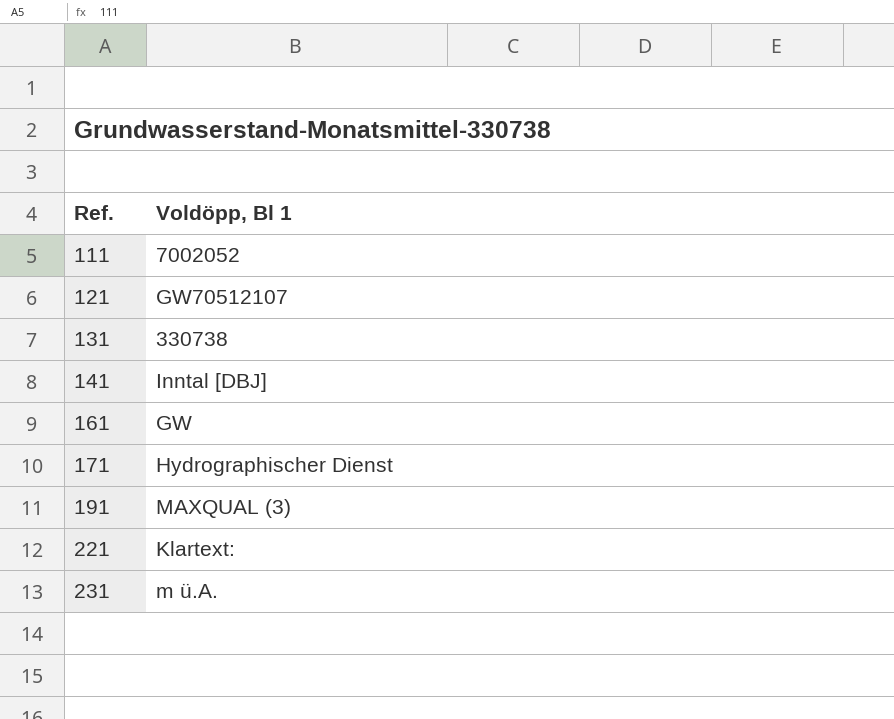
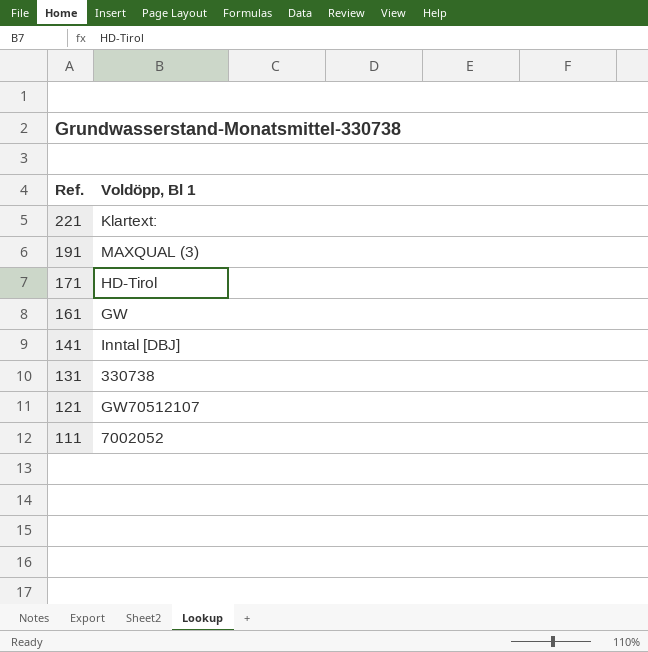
row order: Ref. ascending -> Ref. descending
row 231: m ü.A. -> none
171 | Voldöpp, Bl 1: Hydrographischer Dienst -> HD-Tirol

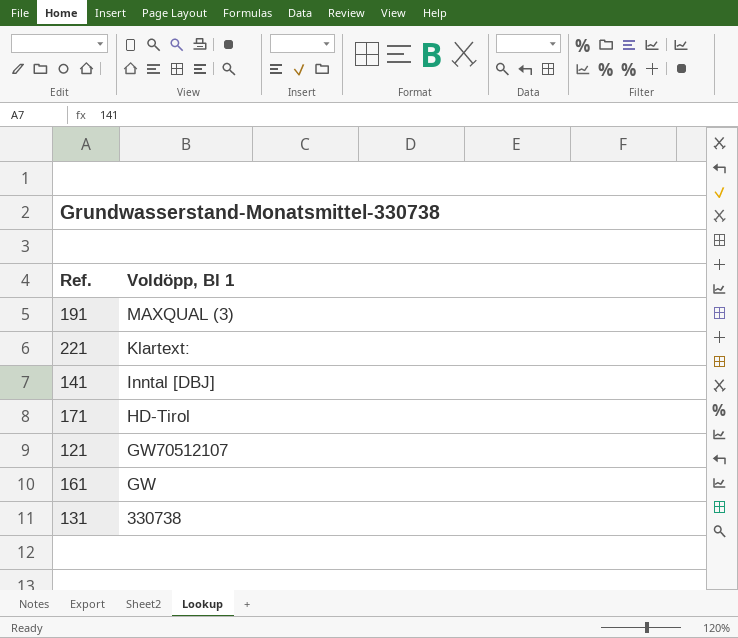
row order: Ref. descending -> Voldöpp, Bl 1 descending
row 111: 7002052 -> none

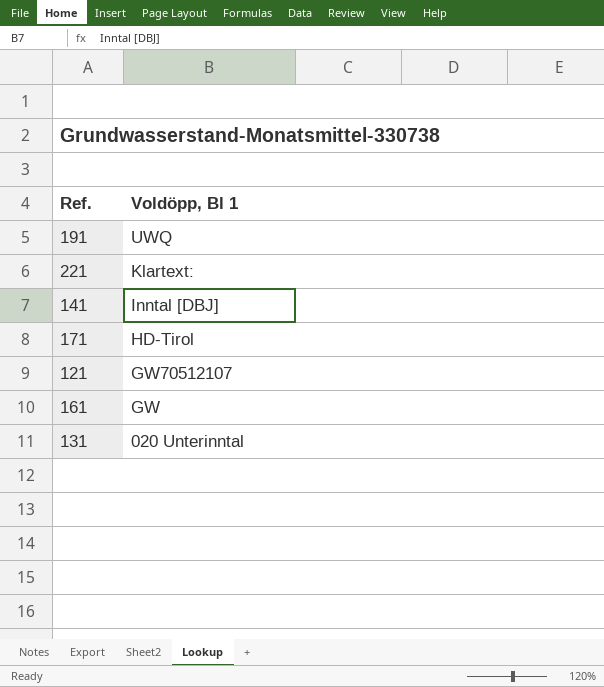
191 | Voldöpp, Bl 1: MAXQUAL (3) -> UWQ
131 | Voldöpp, Bl 1: 330738 -> 020 Unterinntal

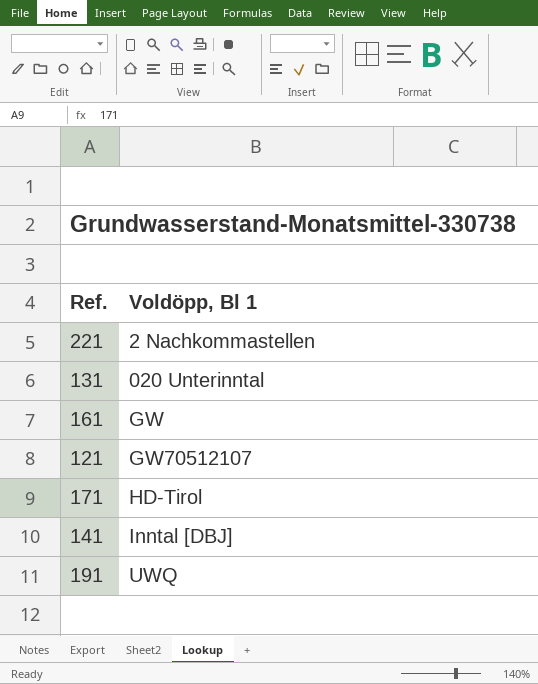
row order: Voldöpp, Bl 1 descending -> Voldöpp, Bl 1 ascending
221 | Voldöpp, Bl 1: Klartext: -> 2 Nachkommastellen

